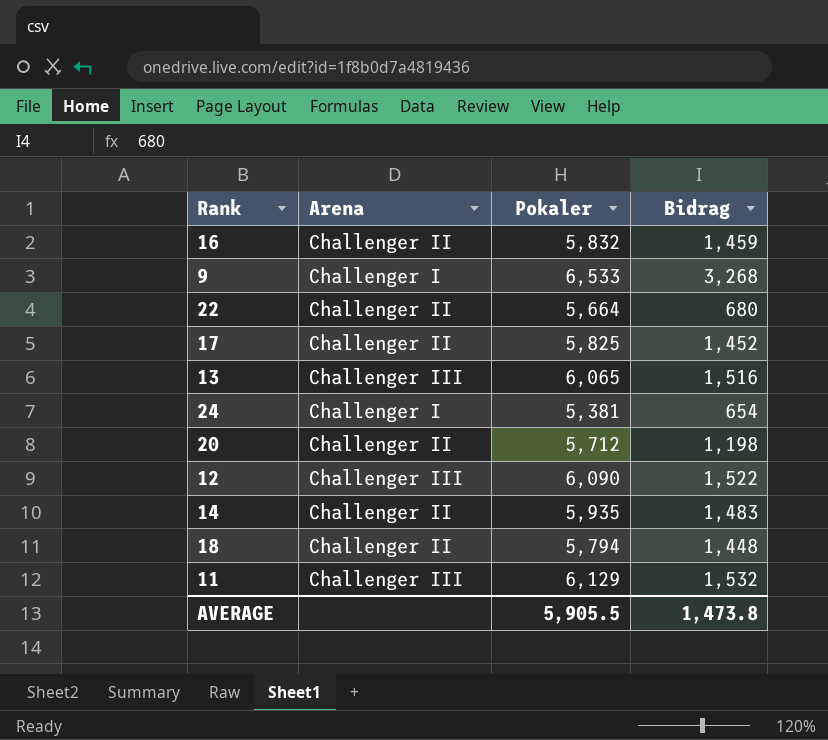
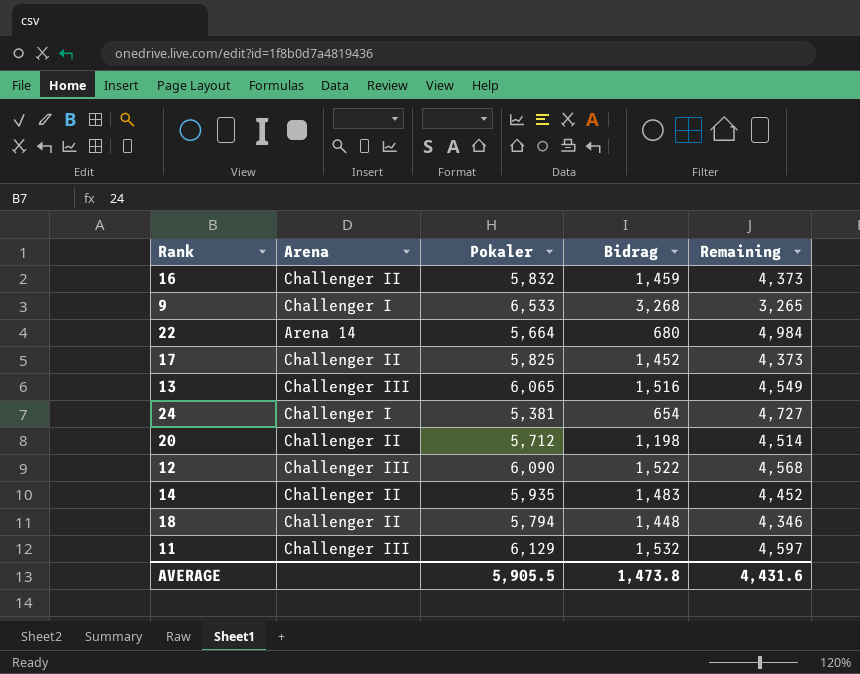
column Remaining | formula: none -> [Pokaler] - [Bidrag]
22 | Arena: Challenger II -> Arena 14

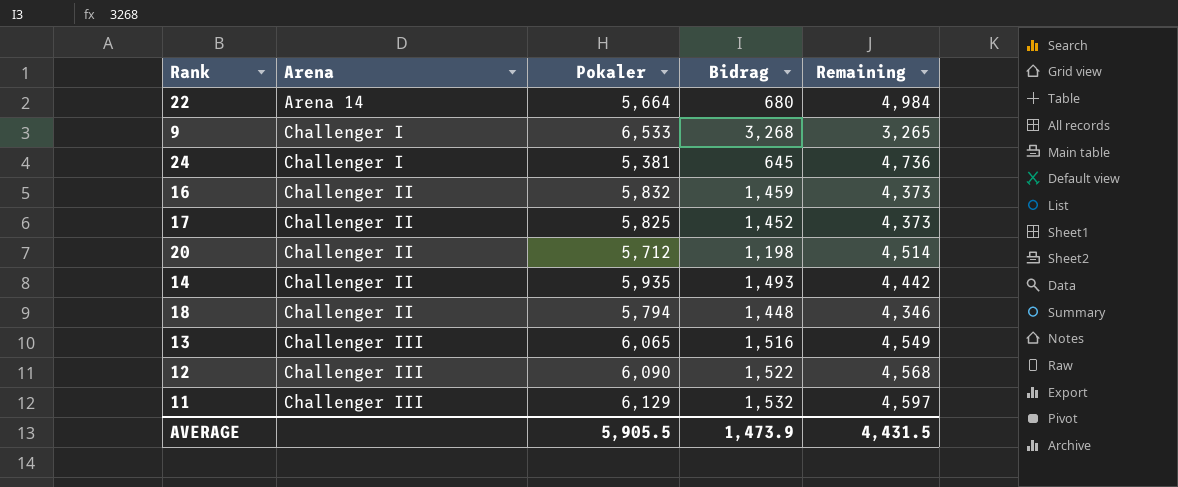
row order: none -> Arena ascending
24 | Bidrag: 654 -> 645
24 | Remaining: 4,727 -> 4,736
14 | Bidrag: 1,483 -> 1,493
14 | Remaining: 4,452 -> 4,442
AVERAGE | Bidrag: 1,473.8 -> 1,473.9
AVERAGE | Remaining: 4,431.6 -> 4,431.5

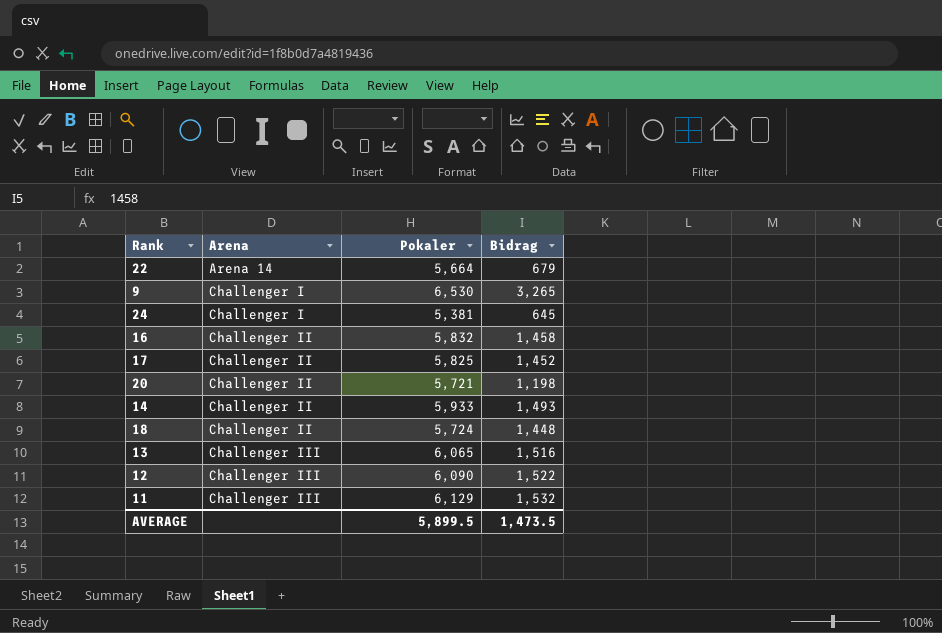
column Remaining | formula: [Pokaler] - [Bidrag] -> none
22 | Bidrag: 680 -> 679
9 | Pokaler: 6,533 -> 6,530
9 | Bidrag: 3,268 -> 3,265
16 | Bidrag: 1,459 -> 1,458
20 | Pokaler: 5,712 -> 5,721
14 | Pokaler: 5,935 -> 5,933
18 | Pokaler: 5,794 -> 5,724
AVERAGE | Pokaler: 5,905.5 -> 5,899.5
AVERAGE | Bidrag: 1,473.9 -> 1,473.5

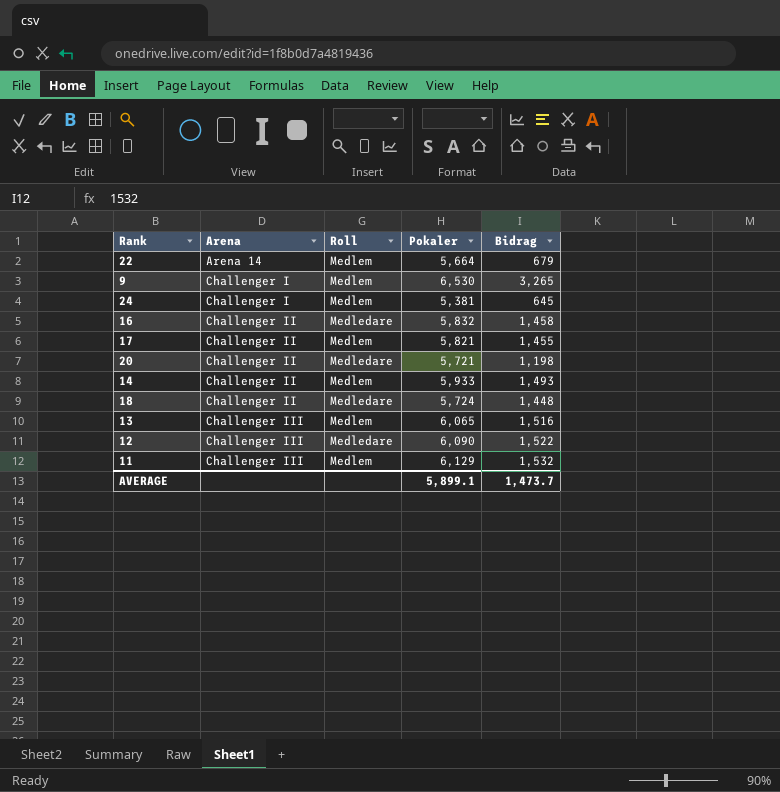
column Roll | position: none -> 3
17 | Pokaler: 5,825 -> 5,821
17 | Bidrag: 1,452 -> 1,455
AVERAGE | Pokaler: 5,899.5 -> 5,899.1
AVERAGE | Bidrag: 1,473.5 -> 1,473.7

